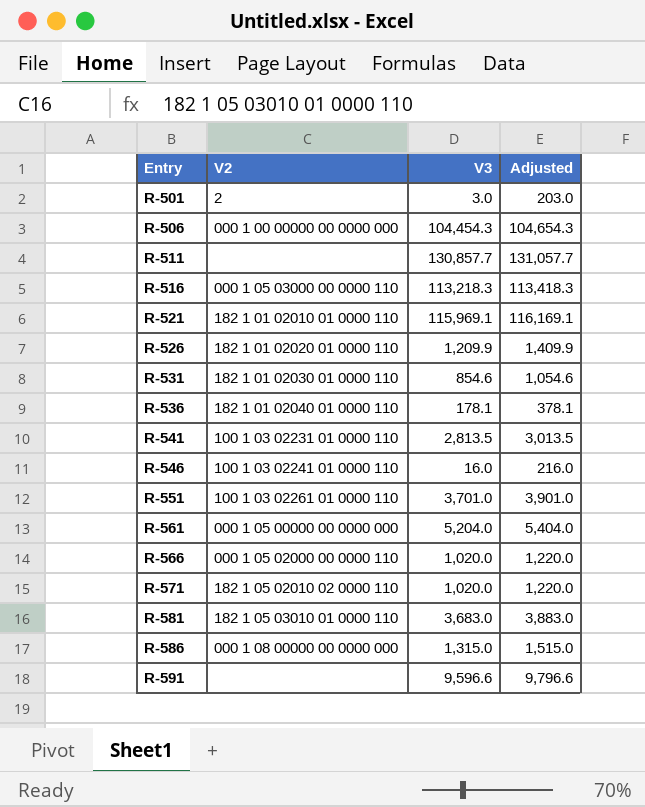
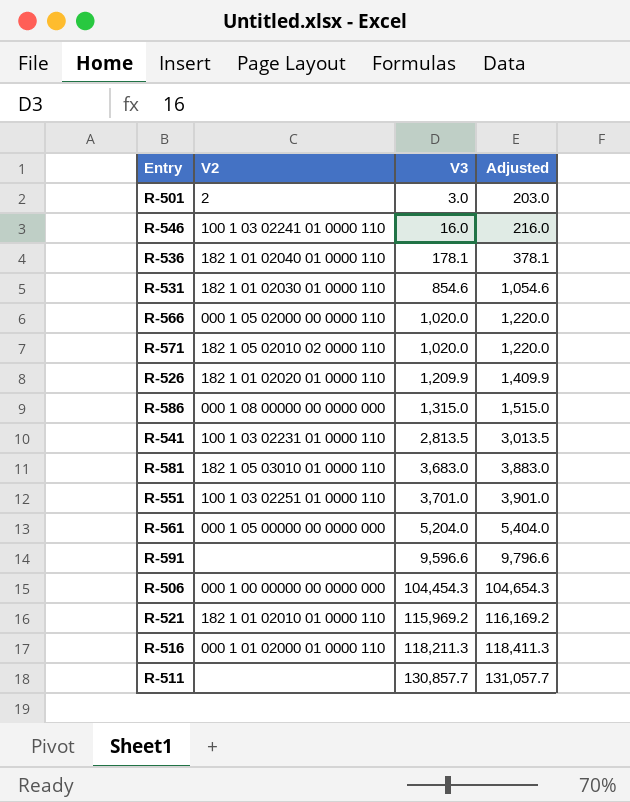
row order: Entry ascending -> V3 ascending
R-551 | V2: 100 1 03 02261 01 0000 110 -> 100 1 03 02251 01 0000 110
R-521 | V3: 115,969.1 -> 115,969.2
R-521 | Adjusted: 116,169.1 -> 116,169.2
R-516 | V2: 000 1 05 03000 00 0000 110 -> 000 1 01 02000 01 0000 110
R-516 | V3: 113,218.3 -> 118,211.3
R-516 | Adjusted: 113,418.3 -> 118,411.3

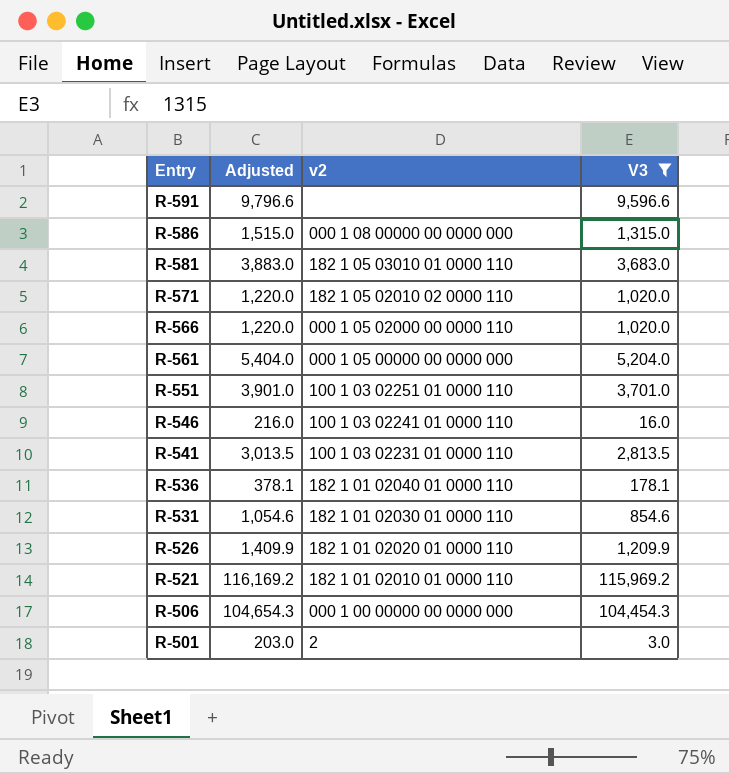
filter: none -> V3 <= 115,969.2
row order: V3 ascending -> Entry descending
column Adjusted | position: 4 -> 2
column name: V2 -> v2

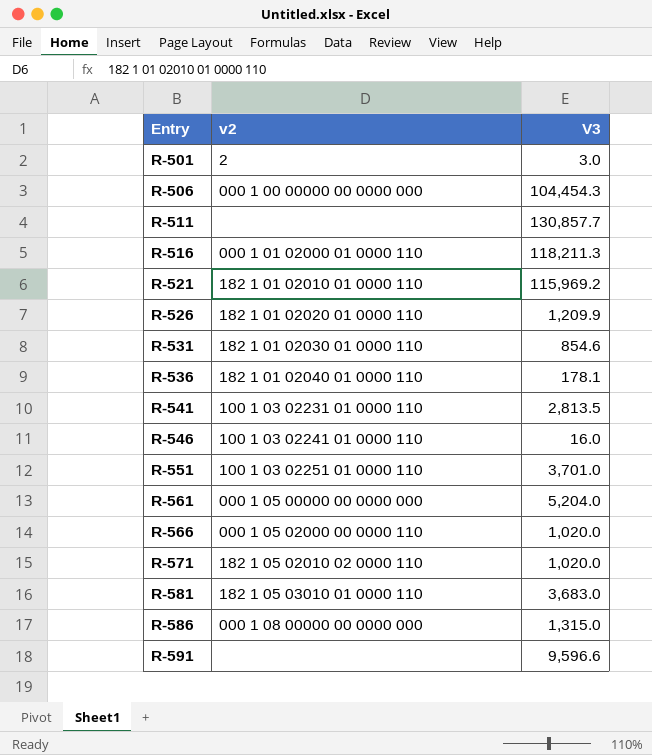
filter: V3 <= 115,969.2 -> none
row order: Entry descending -> Entry ascending
column Adjusted | formula: [V3] + 200 -> none

